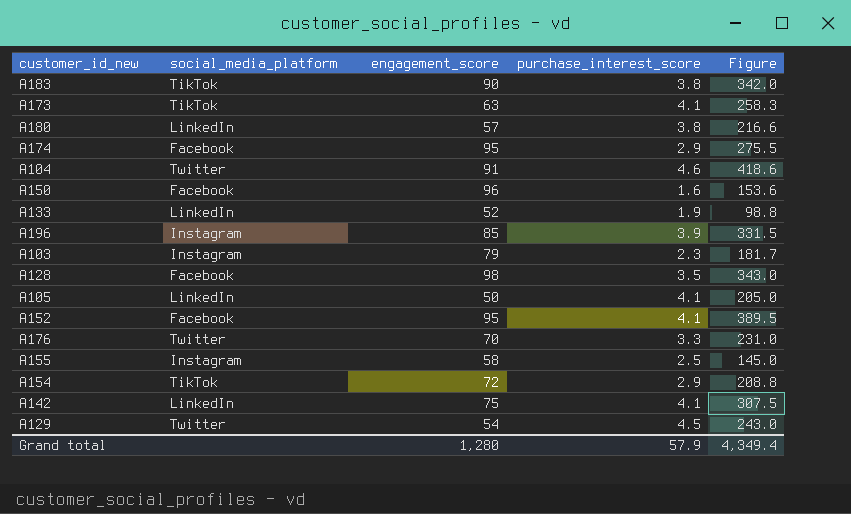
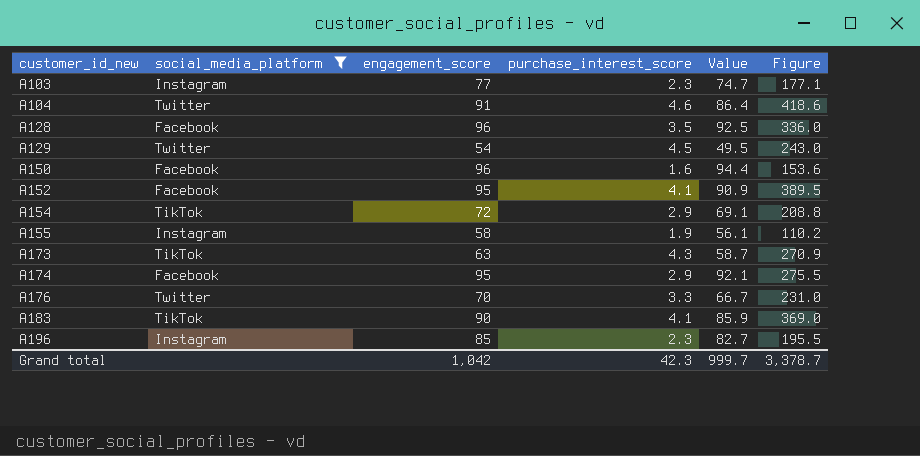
filter: none -> social_media_platform != LinkedIn
row order: none -> customer_id_new ascending
column Value | formula: none -> [engagement_score] - [purchase_interest_score]
A103 | engagement_score: 79 -> 77
A103 | Figure: 181.7 -> 177.1
A128 | engagement_score: 98 -> 96
A128 | Figure: 343.0 -> 336.0
A155 | purchase_interest_score: 2.5 -> 1.9
A155 | Figure: 145.0 -> 110.2
A173 | purchase_interest_score: 4.1 -> 4.3
A173 | Figure: 258.3 -> 270.9
A183 | purchase_interest_score: 3.8 -> 4.1
A183 | Figure: 342.0 -> 369.0
A196 | purchase_interest_score: 3.9 -> 2.3
A196 | Figure: 331.5 -> 195.5
Grand total | engagement_score: 1,280 -> 1,042
Grand total | purchase_interest_score: 57.9 -> 42.3
Grand total | Figure: 4,349.4 -> 3,378.7

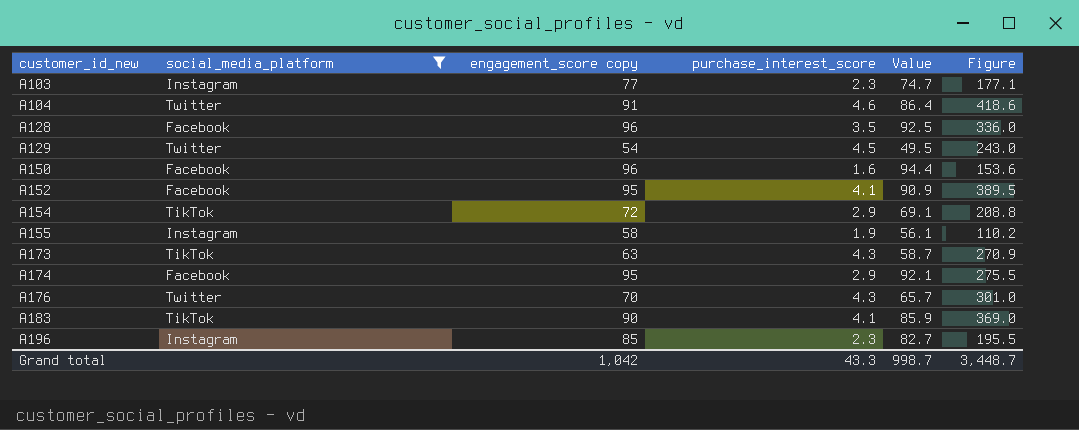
column name: engagement_score -> engagement_score copy
A176 | purchase_interest_score: 3.3 -> 4.3
A176 | Value: 66.7 -> 65.7
A176 | Figure: 231.0 -> 301.0
Grand total | purchase_interest_score: 42.3 -> 43.3
Grand total | Value: 999.7 -> 998.7
Grand total | Figure: 3,378.7 -> 3,448.7

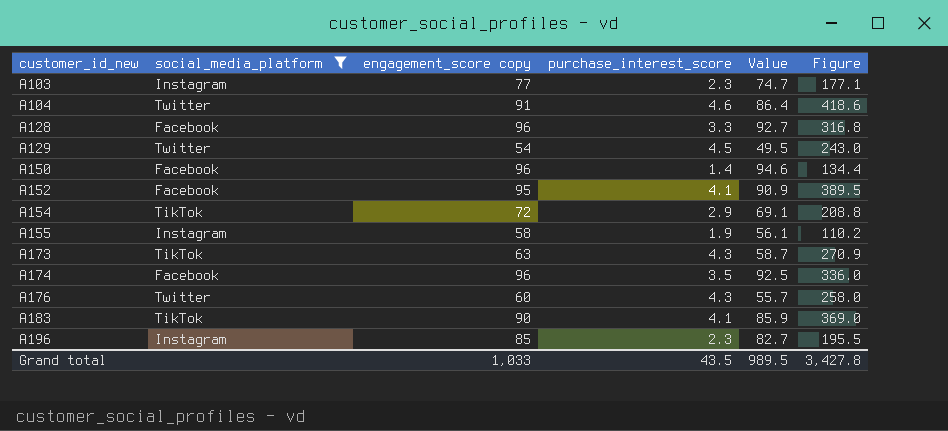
A128 | purchase_interest_score: 3.5 -> 3.3
A128 | Value: 92.5 -> 92.7
A128 | Figure: 336.0 -> 316.8
A150 | purchase_interest_score: 1.6 -> 1.4
A150 | Value: 94.4 -> 94.6
A150 | Figure: 153.6 -> 134.4
A174 | engagement_score copy: 95 -> 96
A174 | purchase_interest_score: 2.9 -> 3.5
A174 | Value: 92.1 -> 92.5
A174 | Figure: 275.5 -> 336.0
A176 | engagement_score copy: 70 -> 60
A176 | Value: 65.7 -> 55.7
A176 | Figure: 301.0 -> 258.0
Grand total | engagement_score copy: 1,042 -> 1,033
Grand total | purchase_interest_score: 43.3 -> 43.5
Grand total | Value: 998.7 -> 989.5
Grand total | Figure: 3,448.7 -> 3,427.8

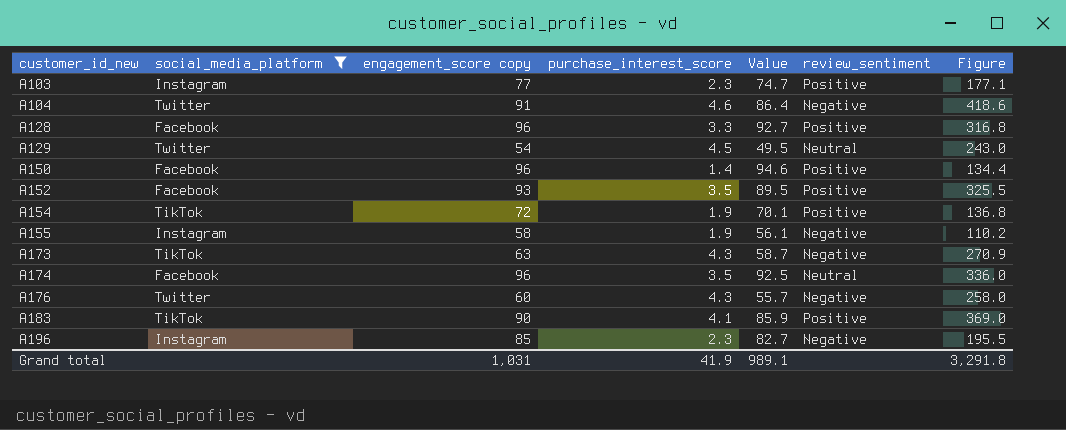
column review_sentiment | position: none -> 6
A152 | engagement_score copy: 95 -> 93
A152 | purchase_interest_score: 4.1 -> 3.5
A152 | Value: 90.9 -> 89.5
A152 | Figure: 389.5 -> 325.5
A154 | purchase_interest_score: 2.9 -> 1.9
A154 | Value: 69.1 -> 70.1
A154 | Figure: 208.8 -> 136.8
Grand total | engagement_score copy: 1,033 -> 1,031
Grand total | purchase_interest_score: 43.5 -> 41.9
Grand total | Value: 989.5 -> 989.1
Grand total | Figure: 3,427.8 -> 3,291.8

